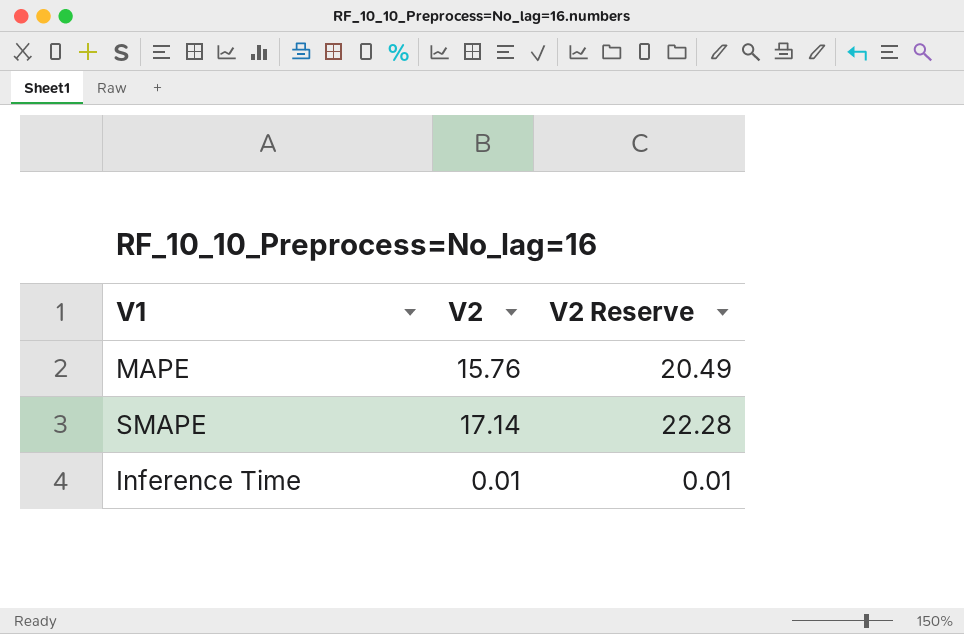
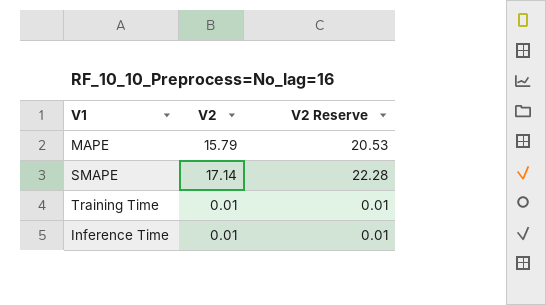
MAPE | V2: 15.76 -> 15.79
MAPE | V2 Reserve: 20.49 -> 20.53
row Training Time: none -> 0.01 | 0.01

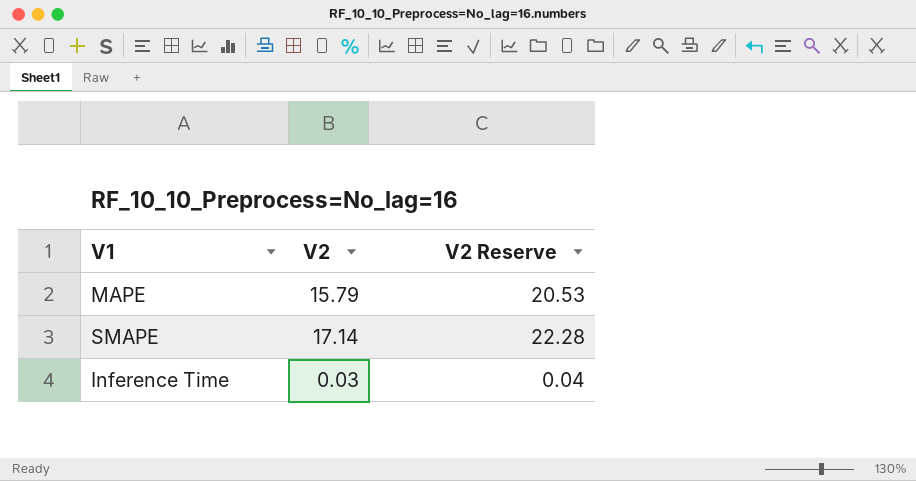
row Training Time: 0.01 | 0.01 -> none
Inference Time | V2: 0.01 -> 0.03
Inference Time | V2 Reserve: 0.01 -> 0.04

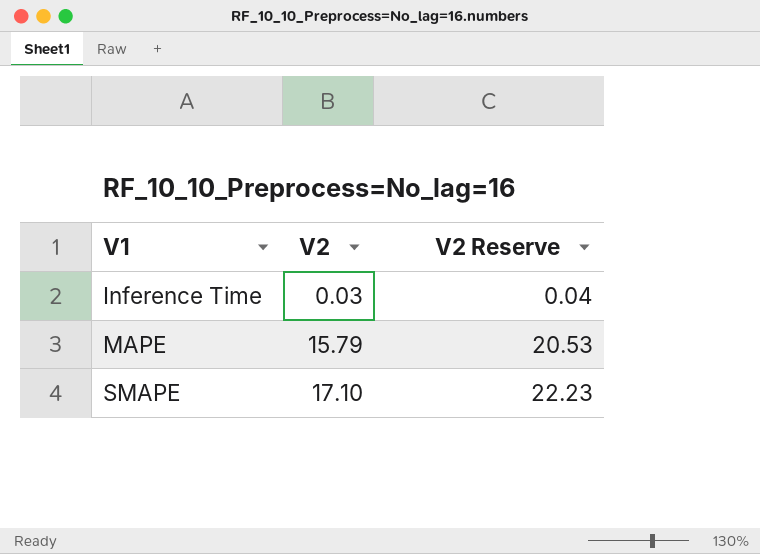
row order: none -> V1 ascending
SMAPE | V2: 17.14 -> 17.10
SMAPE | V2 Reserve: 22.28 -> 22.23

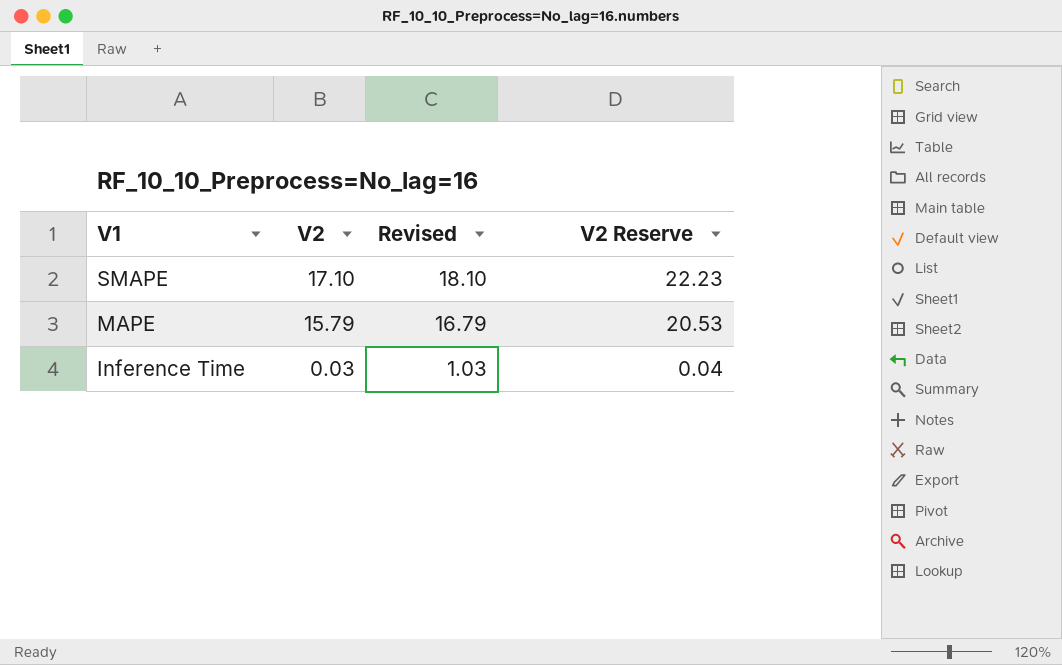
row order: V1 ascending -> V1 descending
column Revised | formula: none -> [V2] + 1

